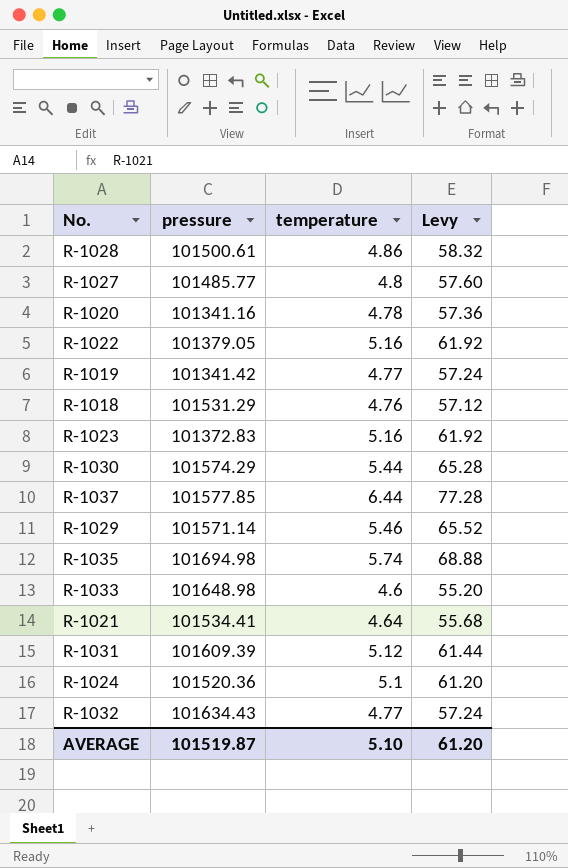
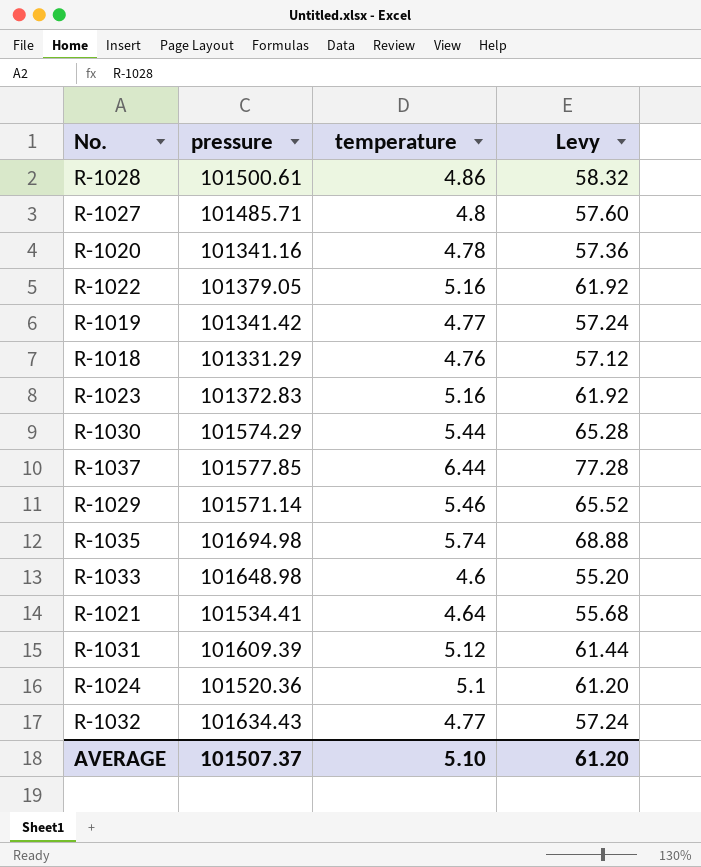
R-1027 | pressure: 101485.77 -> 101485.71
R-1018 | pressure: 101531.29 -> 101331.29
AVERAGE | pressure: 101519.87 -> 101507.37

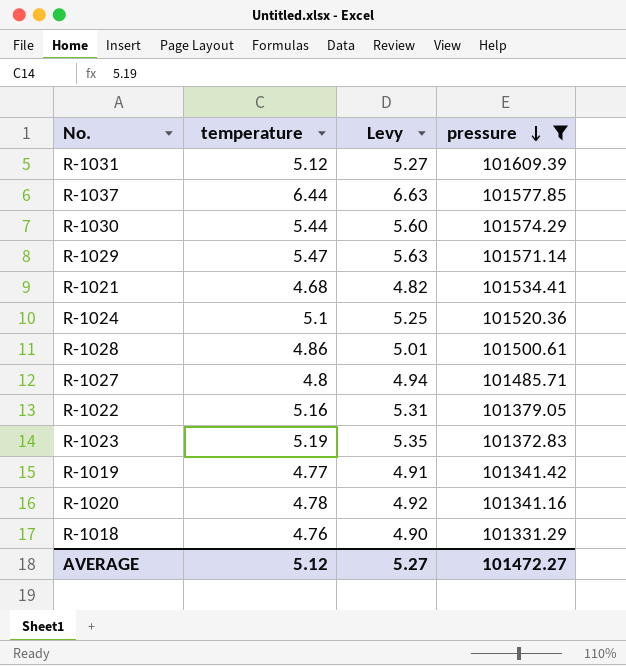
filter: none -> pressure <= 101609.39
row order: none -> pressure descending
column Levy | formula: [temperature] * 12 -> [temperature] * 1.03
column pressure | position: 2 -> 4
R-1029 | temperature: 5.46 -> 5.47
R-1021 | temperature: 4.64 -> 4.68
R-1023 | temperature: 5.16 -> 5.19
AVERAGE | temperature: 5.10 -> 5.12
AVERAGE | Levy: 61.20 -> 5.27
AVERAGE | pressure: 101507.37 -> 101472.27

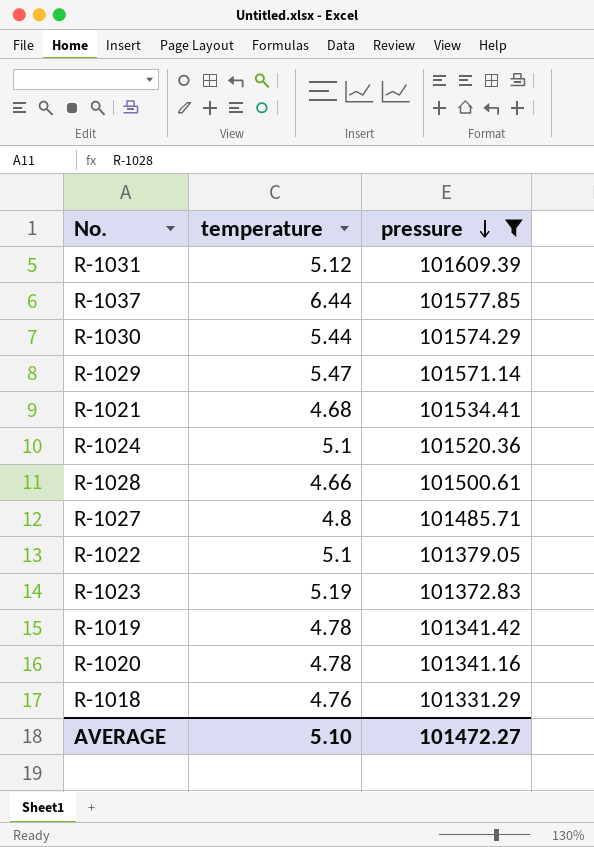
column Levy | formula: [temperature] * 1.03 -> none
R-1028 | temperature: 4.86 -> 4.66
R-1022 | temperature: 5.16 -> 5.1
R-1019 | temperature: 4.77 -> 4.78
AVERAGE | temperature: 5.12 -> 5.10

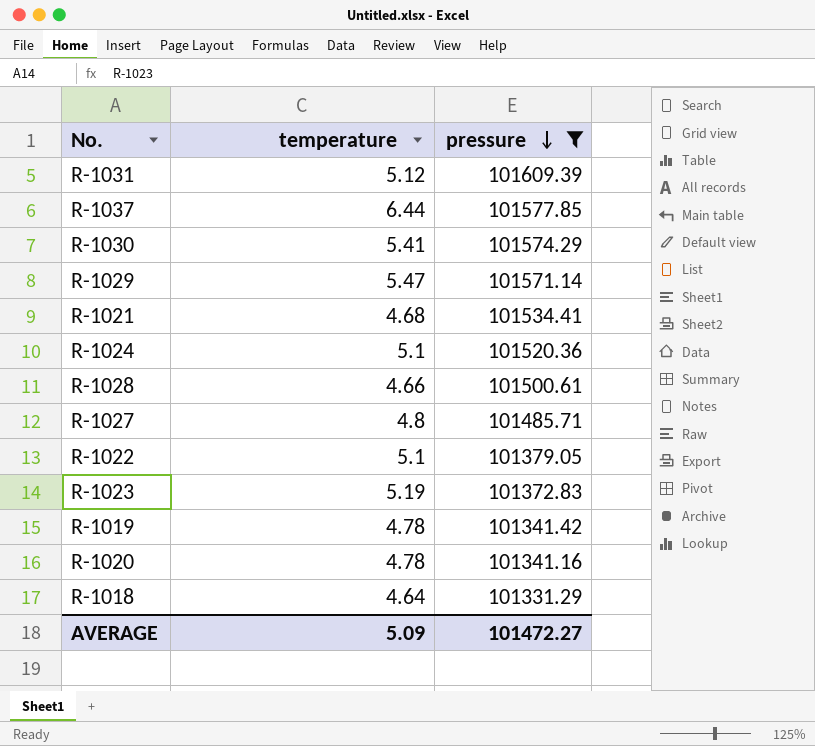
R-1030 | temperature: 5.44 -> 5.41
R-1018 | temperature: 4.76 -> 4.64
AVERAGE | temperature: 5.10 -> 5.09

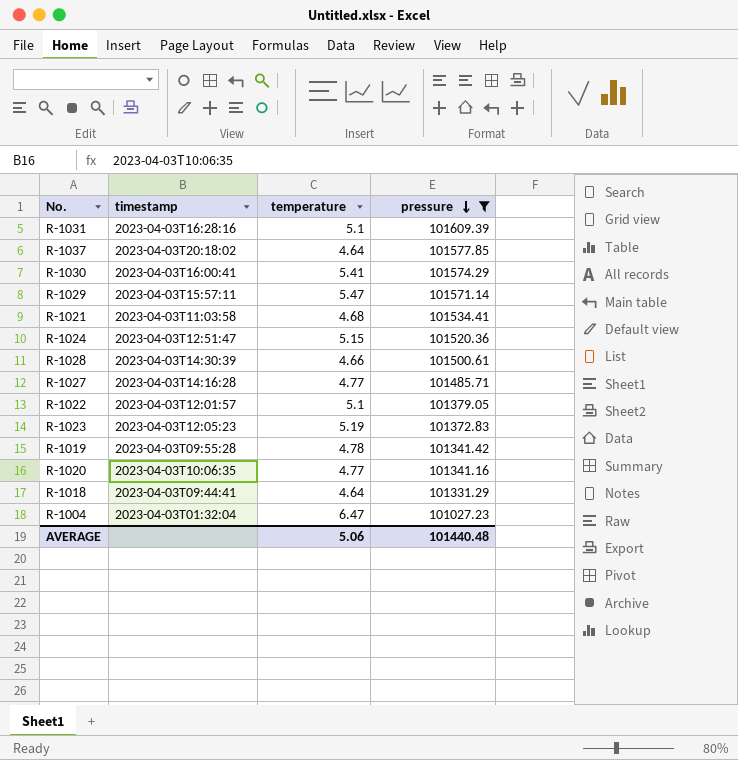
column timestamp | position: none -> 2
R-1031 | temperature: 5.12 -> 5.1
R-1037 | temperature: 6.44 -> 4.64
R-1024 | temperature: 5.1 -> 5.15
R-1027 | temperature: 4.8 -> 4.77
R-1020 | temperature: 4.78 -> 4.77
row R-1004: none -> 2023-04-03T01:32:04 | 6.47 | 101027.23
AVERAGE | temperature: 5.09 -> 5.06
AVERAGE | pressure: 101472.27 -> 101440.48

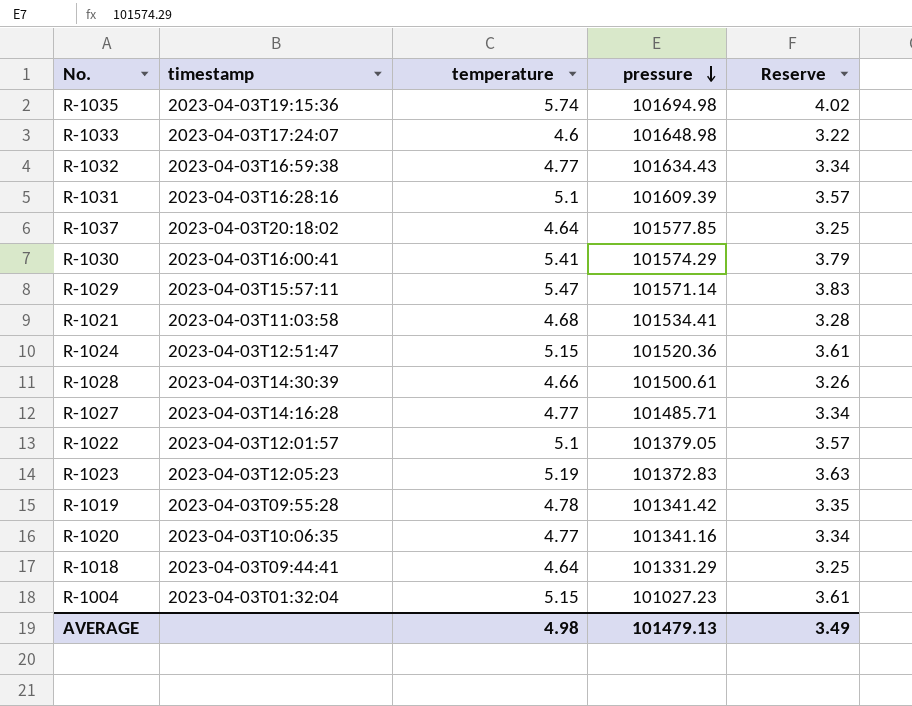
filter: pressure <= 101609.39 -> none
column Reserve | formula: none -> [temperature] * 0.7
R-1004 | temperature: 6.47 -> 5.15
AVERAGE | temperature: 5.06 -> 4.98
AVERAGE | pressure: 101440.48 -> 101479.13

